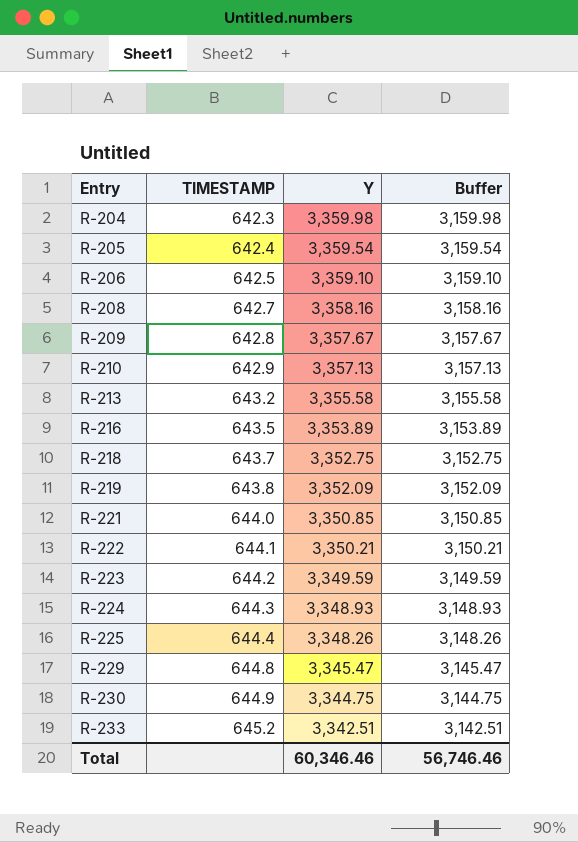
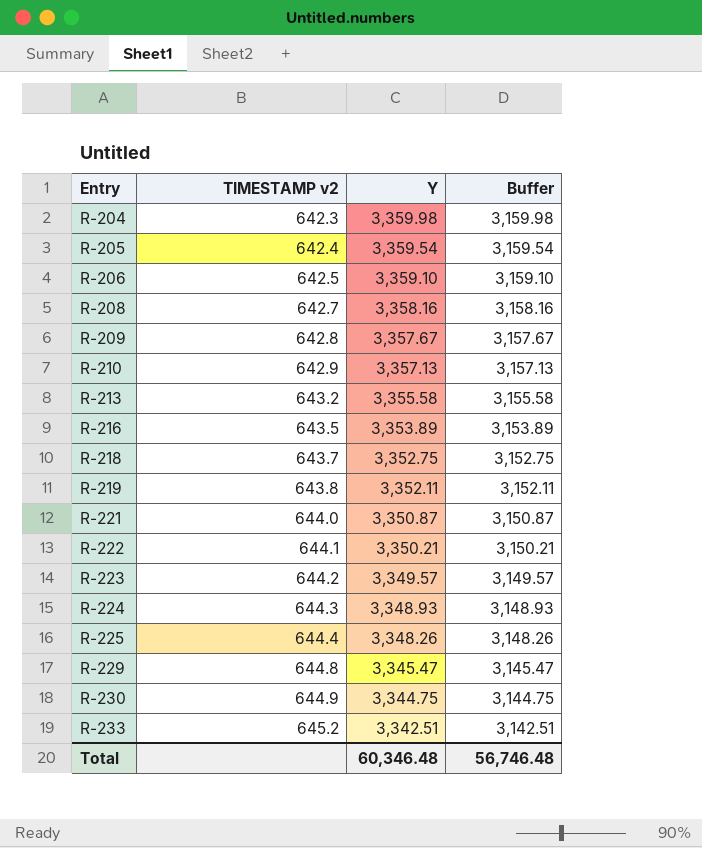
column name: TIMESTAMP -> TIMESTAMP v2
R-219 | Y: 3,352.09 -> 3,352.11
R-219 | Buffer: 3,152.09 -> 3,152.11
R-221 | Y: 3,350.85 -> 3,350.87
R-221 | Buffer: 3,150.85 -> 3,150.87
R-223 | Y: 3,349.59 -> 3,349.57
R-223 | Buffer: 3,149.59 -> 3,149.57
Total | Y: 60,346.46 -> 60,346.48
Total | Buffer: 56,746.46 -> 56,746.48

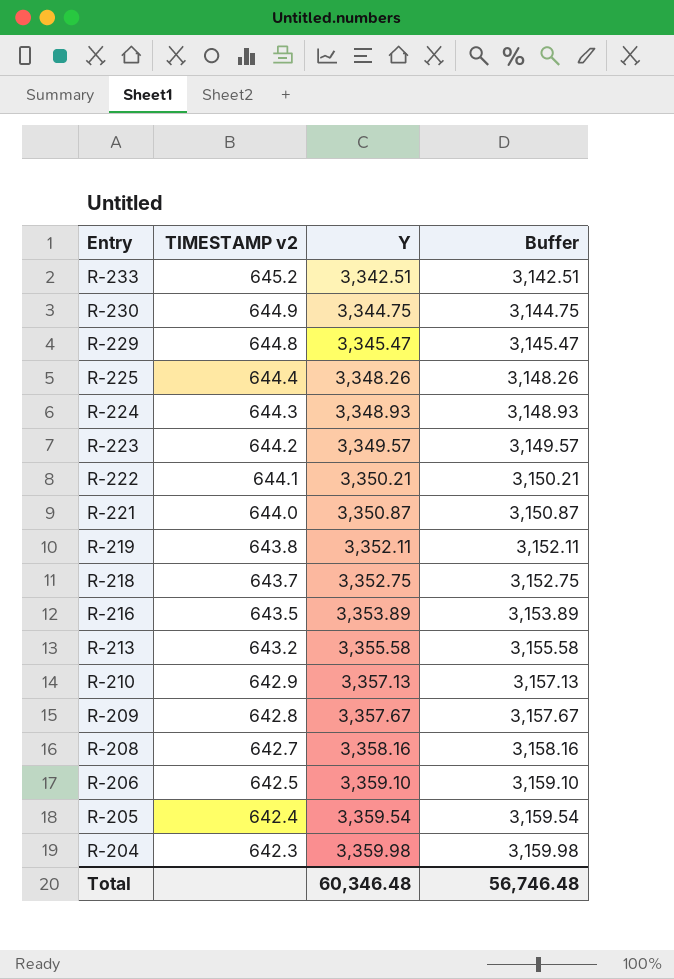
row order: Entry ascending -> Entry descending

